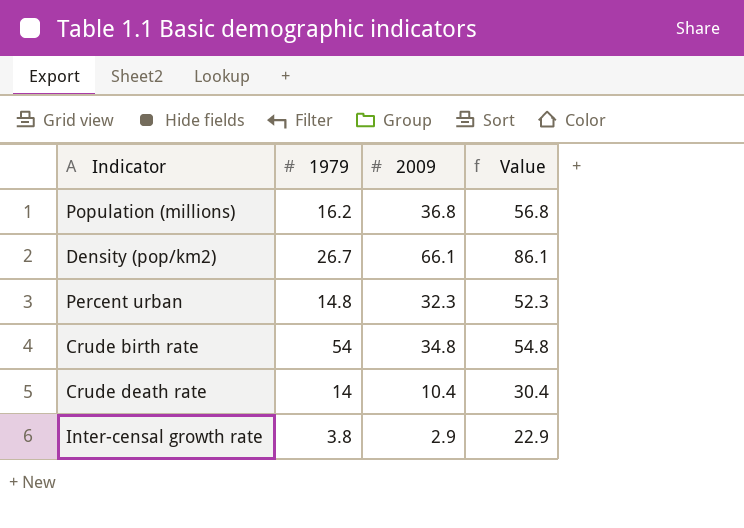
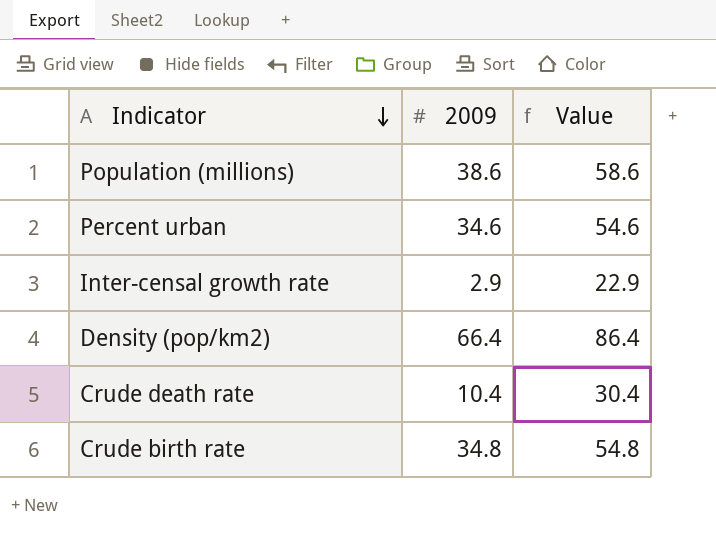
row order: none -> Indicator descending
column 1979 | position: 2 -> none
Population (millions) | 2009: 36.8 -> 38.6
Population (millions) | Value: 56.8 -> 58.6
Percent urban | 2009: 32.3 -> 34.6
Percent urban | Value: 52.3 -> 54.6
Density (pop/km2) | 2009: 66.1 -> 66.4
Density (pop/km2) | Value: 86.1 -> 86.4

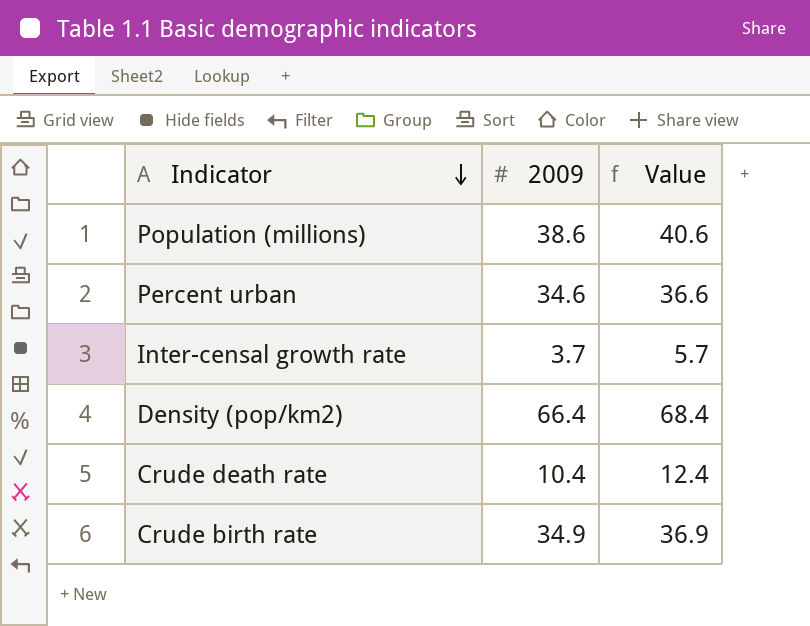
column Value | formula: [2009] + 20 -> [2009] + 2
Inter-censal growth rate | 2009: 2.9 -> 3.7
Crude birth rate | 2009: 34.8 -> 34.9

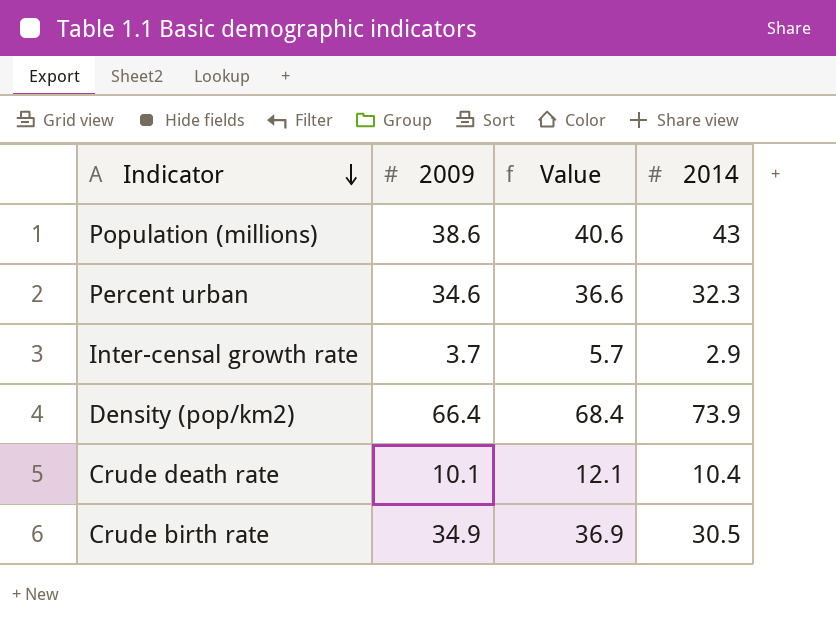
column 2014 | position: none -> 4
Crude death rate | 2009: 10.4 -> 10.1
Crude death rate | Value: 12.4 -> 12.1

